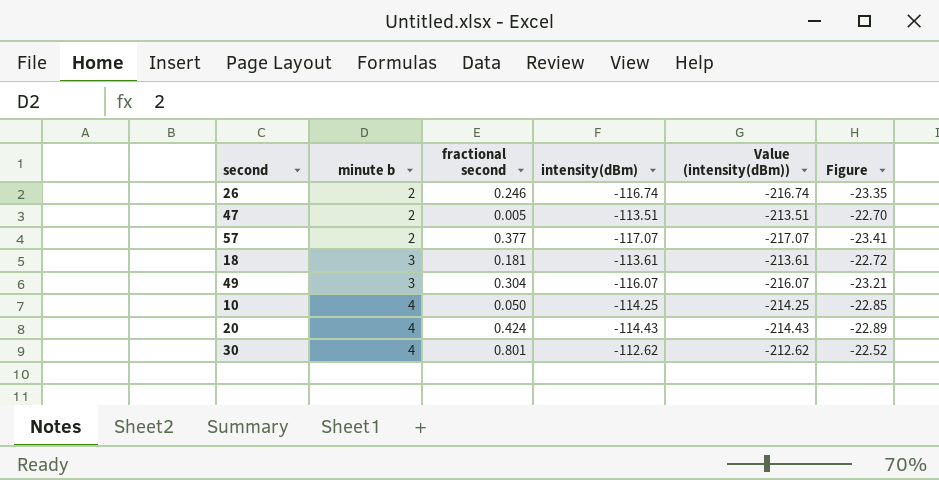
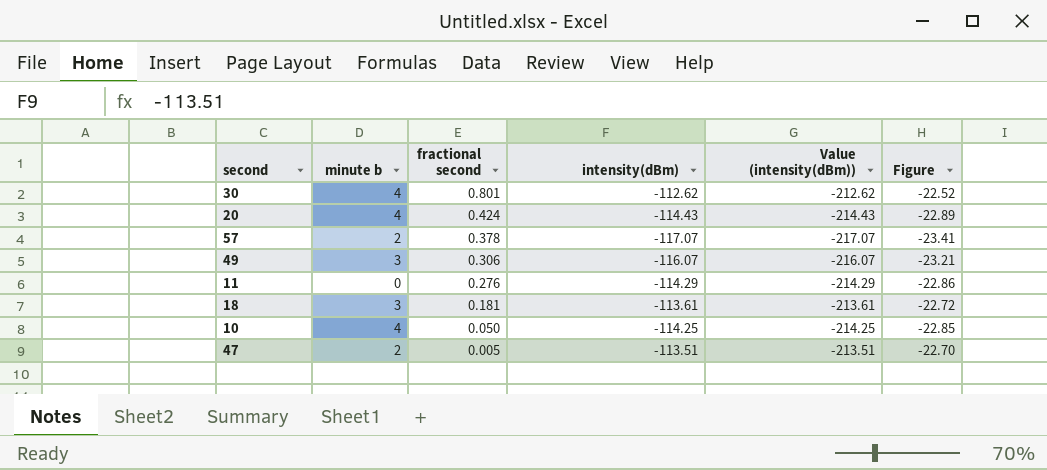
row order: minute b ascending -> fractional second descending
row 26: 2 | 0.246 | -116.74 | -216.74 | -23.35 -> none
57 | fractional second: 0.377 -> 0.378
49 | fractional second: 0.304 -> 0.306
row 11: none -> 0 | 0.276 | -114.29 | -214.29 | -22.86

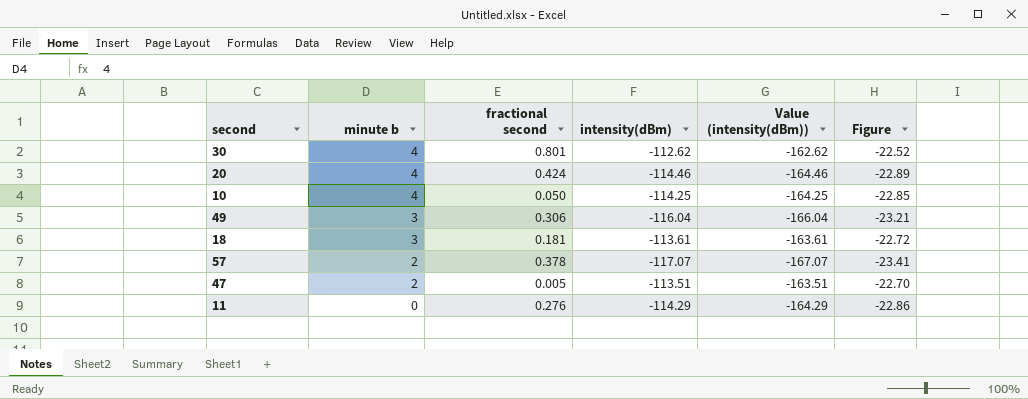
row order: fractional second descending -> minute b descending
column Value (intensity(dBm)) | formula: [intensity(dBm)] - 100 -> [intensity(dBm)] - 50
20 | intensity(dBm): -114.43 -> -114.46
49 | intensity(dBm): -116.07 -> -116.04

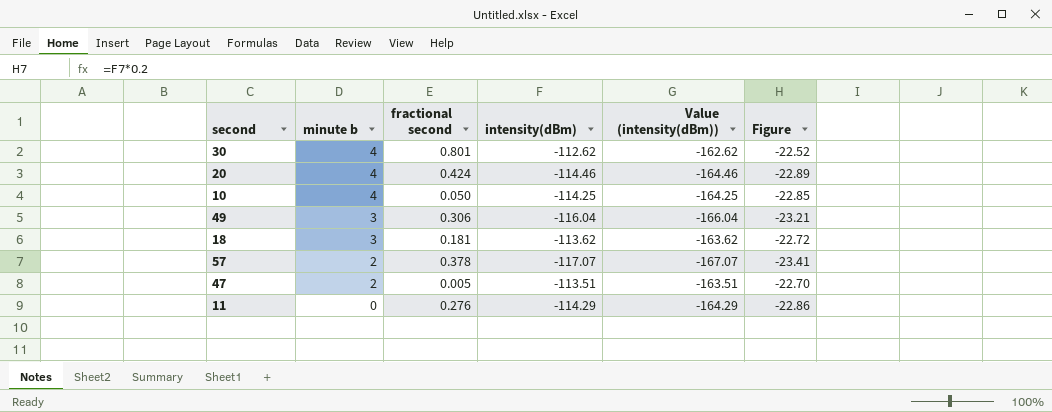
18 | intensity(dBm): -113.61 -> -113.62
18 | Value (intensity(dBm)): -163.61 -> -163.62

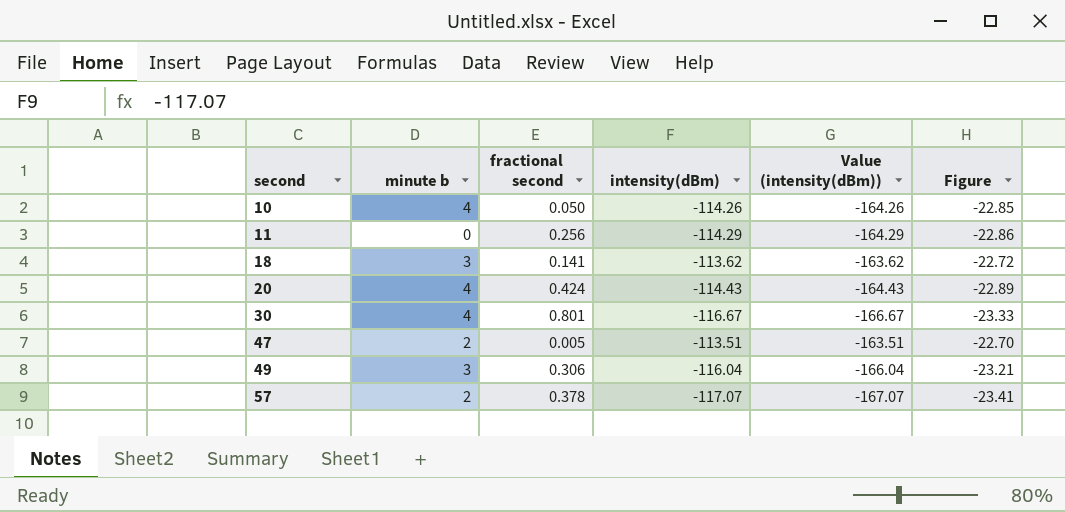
row order: minute b descending -> second ascending
10 | intensity(dBm): -114.25 -> -114.26
10 | Value (intensity(dBm)): -164.25 -> -164.26
11 | fractional second: 0.276 -> 0.256
18 | fractional second: 0.181 -> 0.141
20 | intensity(dBm): -114.46 -> -114.43
20 | Value (intensity(dBm)): -164.46 -> -164.43
30 | intensity(dBm): -112.62 -> -116.67
30 | Value (intensity(dBm)): -162.62 -> -166.67
30 | Figure: -22.52 -> -23.33

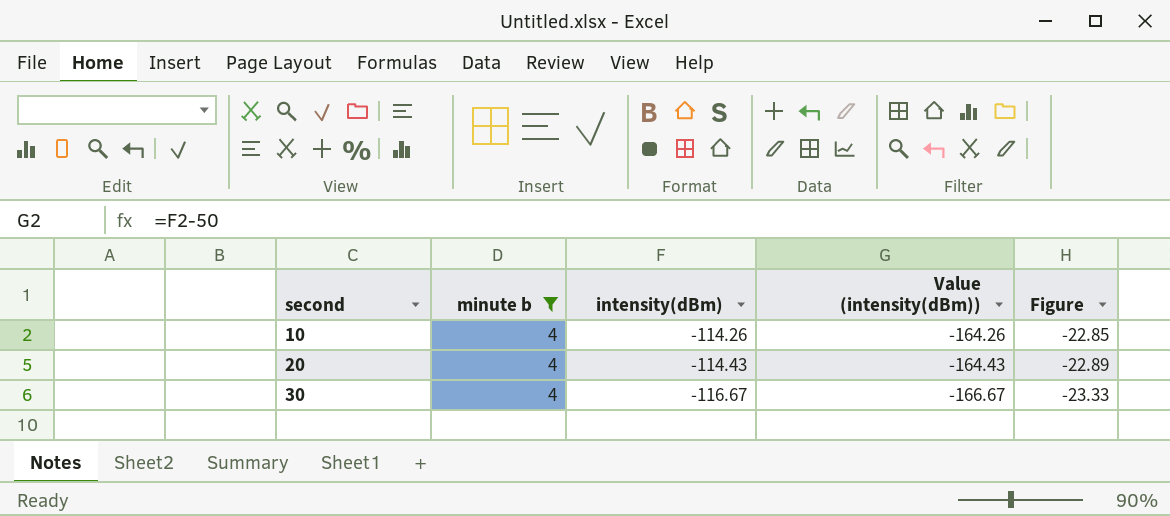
filter: none -> minute b = 4
column fractional second | position: 3 -> none

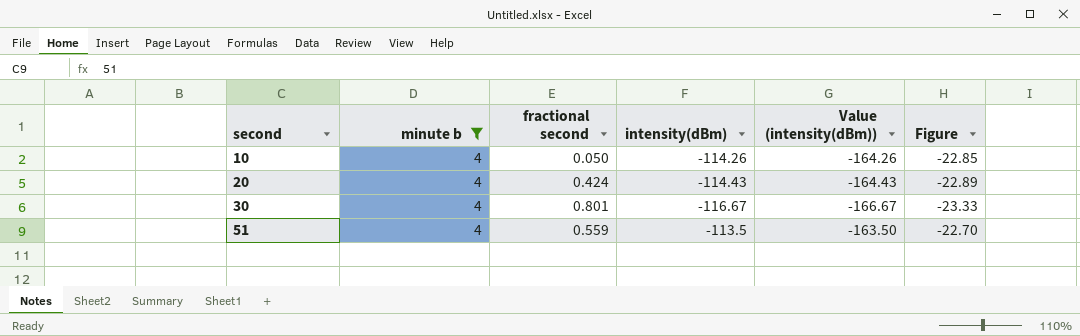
column fractional second | position: none -> 3
row 51: none -> 4 | 0.559 | -113.5 | -163.50 | -22.70

